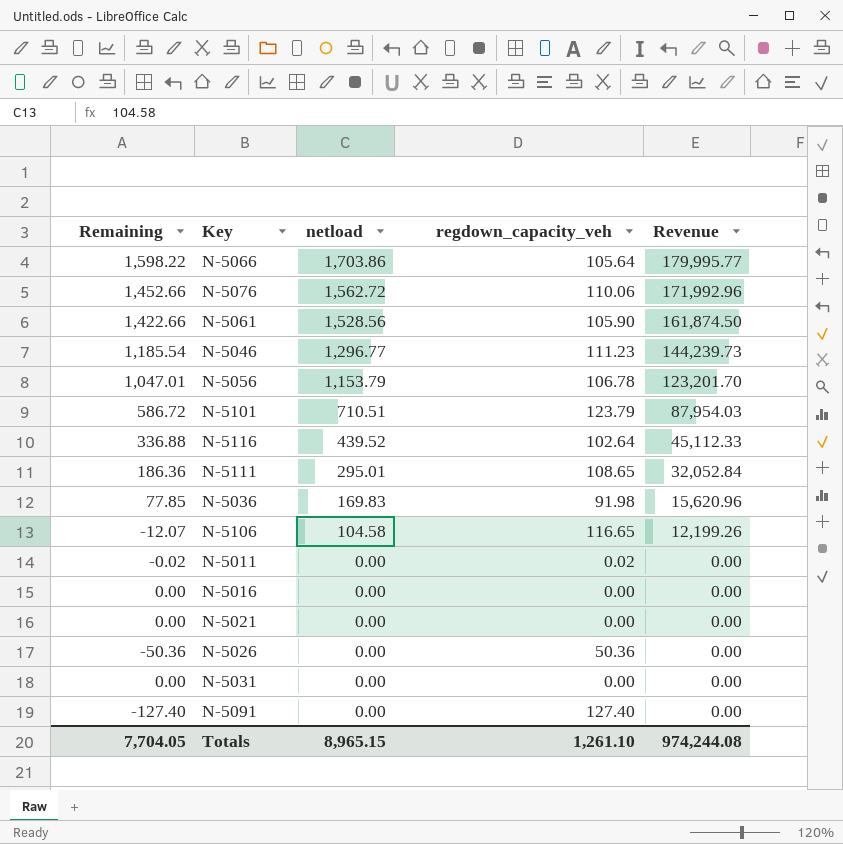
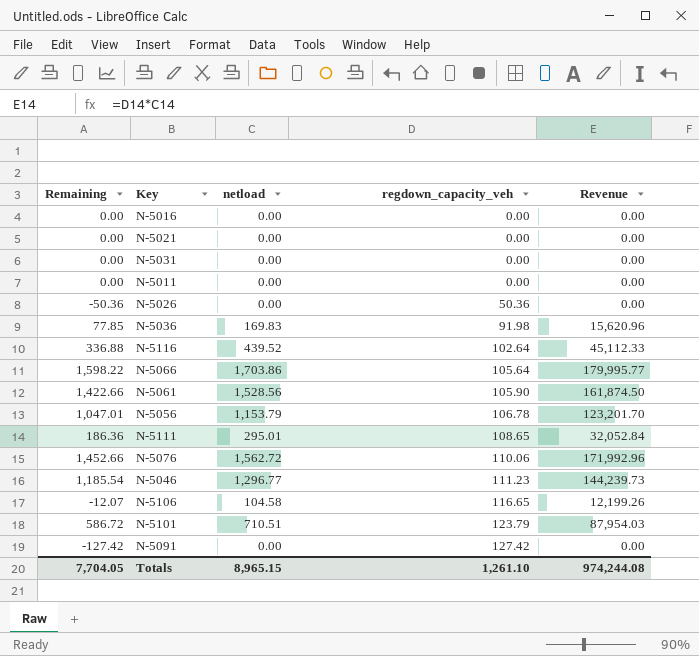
row order: netload descending -> regdown_capacity_veh ascending
N-5011 | Remaining: -0.02 -> 0.00
N-5011 | regdown_capacity_veh: 0.02 -> 0.00
N-5091 | Remaining: -127.40 -> -127.42
N-5091 | regdown_capacity_veh: 127.40 -> 127.42

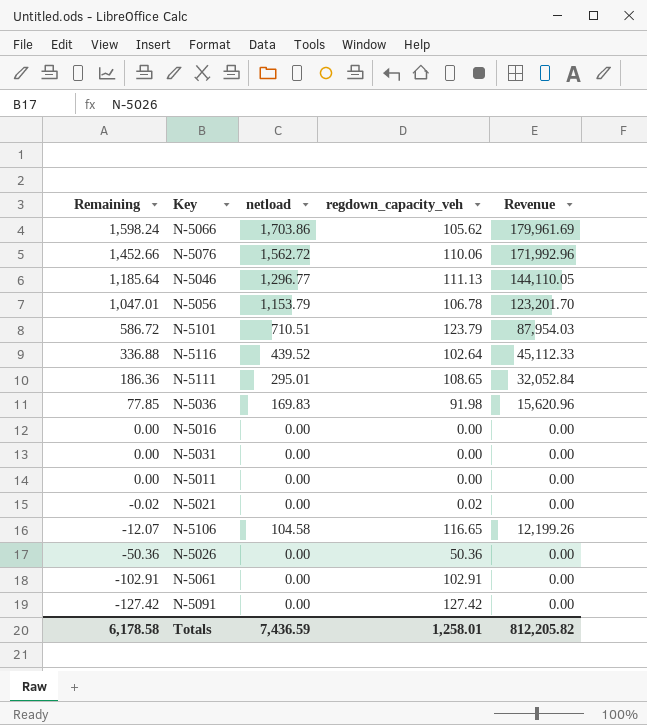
row order: regdown_capacity_veh ascending -> Remaining descending
N-5066 | Remaining: 1,598.22 -> 1,598.24
N-5066 | regdown_capacity_veh: 105.64 -> 105.62
N-5066 | Revenue: 179,995.77 -> 179,961.69
N-5046 | Remaining: 1,185.54 -> 1,185.64
N-5046 | regdown_capacity_veh: 111.23 -> 111.13
N-5046 | Revenue: 144,239.73 -> 144,110.05
N-5021 | Remaining: 0.00 -> -0.02
N-5021 | regdown_capacity_veh: 0.00 -> 0.02
N-5061 | Remaining: 1,422.66 -> -102.91
N-5061 | netload: 1,528.56 -> 0.00
N-5061 | regdown_capacity_veh: 105.90 -> 102.91
N-5061 | Revenue: 161,874.50 -> 0.00
Totals | Remaining: 7,704.05 -> 6,178.58
Totals | netload: 8,965.15 -> 7,436.59
Totals | regdown_capacity_veh: 1,261.10 -> 1,258.01
Totals | Revenue: 974,244.08 -> 812,205.82

